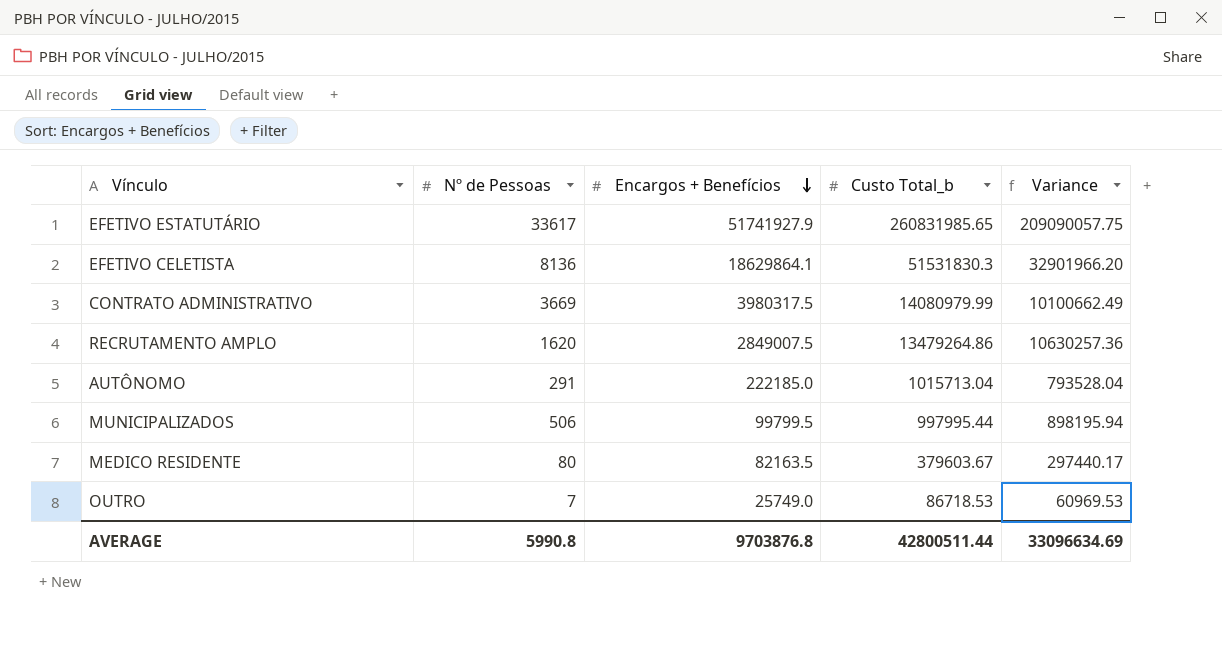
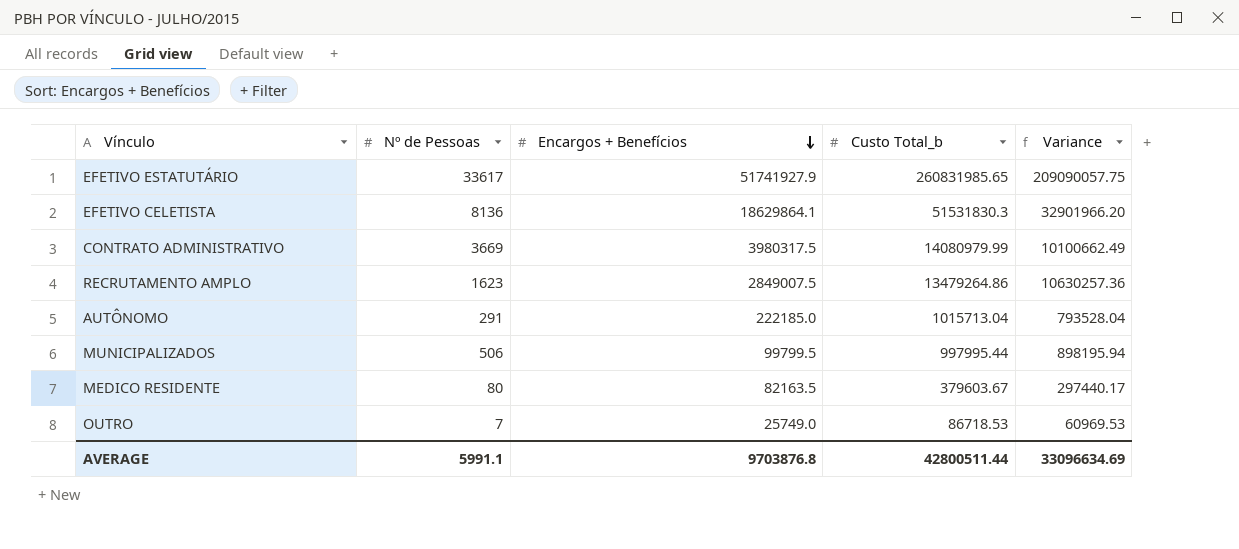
RECRUTAMENTO AMPLO | Nº de Pessoas: 1620 -> 1623
AVERAGE | Nº de Pessoas: 5990.8 -> 5991.1

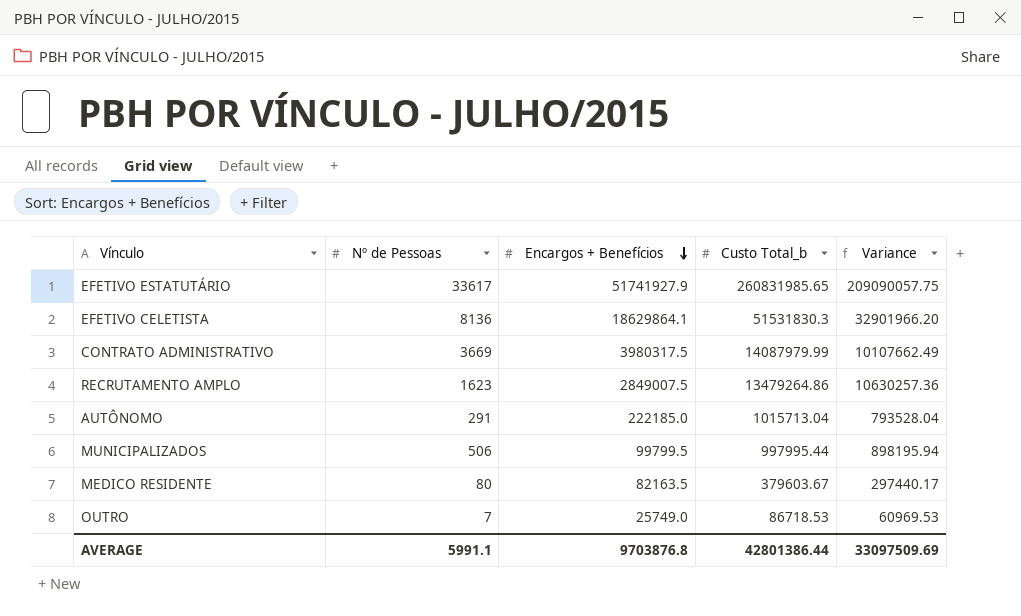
CONTRATO ADMINISTRATIVO | Custo Total_b: 14080979.99 -> 14087979.99
CONTRATO ADMINISTRATIVO | Variance: 10100662.49 -> 10107662.49
AVERAGE | Custo Total_b: 42800511.44 -> 42801386.44
AVERAGE | Variance: 33096634.69 -> 33097509.69

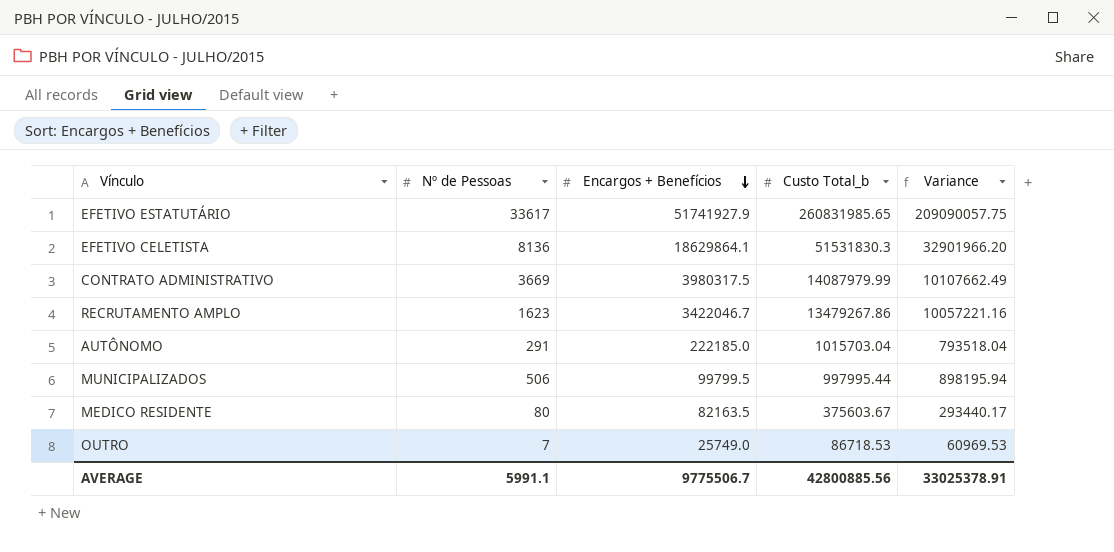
RECRUTAMENTO AMPLO | Encargos + Benefícios: 2849007.5 -> 3422046.7
RECRUTAMENTO AMPLO | Custo Total_b: 13479264.86 -> 13479267.86
RECRUTAMENTO AMPLO | Variance: 10630257.36 -> 10057221.16
AUTÔNOMO | Custo Total_b: 1015713.04 -> 1015703.04
AUTÔNOMO | Variance: 793528.04 -> 793518.04
MEDICO RESIDENTE | Custo Total_b: 379603.67 -> 375603.67
MEDICO RESIDENTE | Variance: 297440.17 -> 293440.17
AVERAGE | Encargos + Benefícios: 9703876.8 -> 9775506.7
AVERAGE | Custo Total_b: 42801386.44 -> 42800885.56
AVERAGE | Variance: 33097509.69 -> 33025378.91

